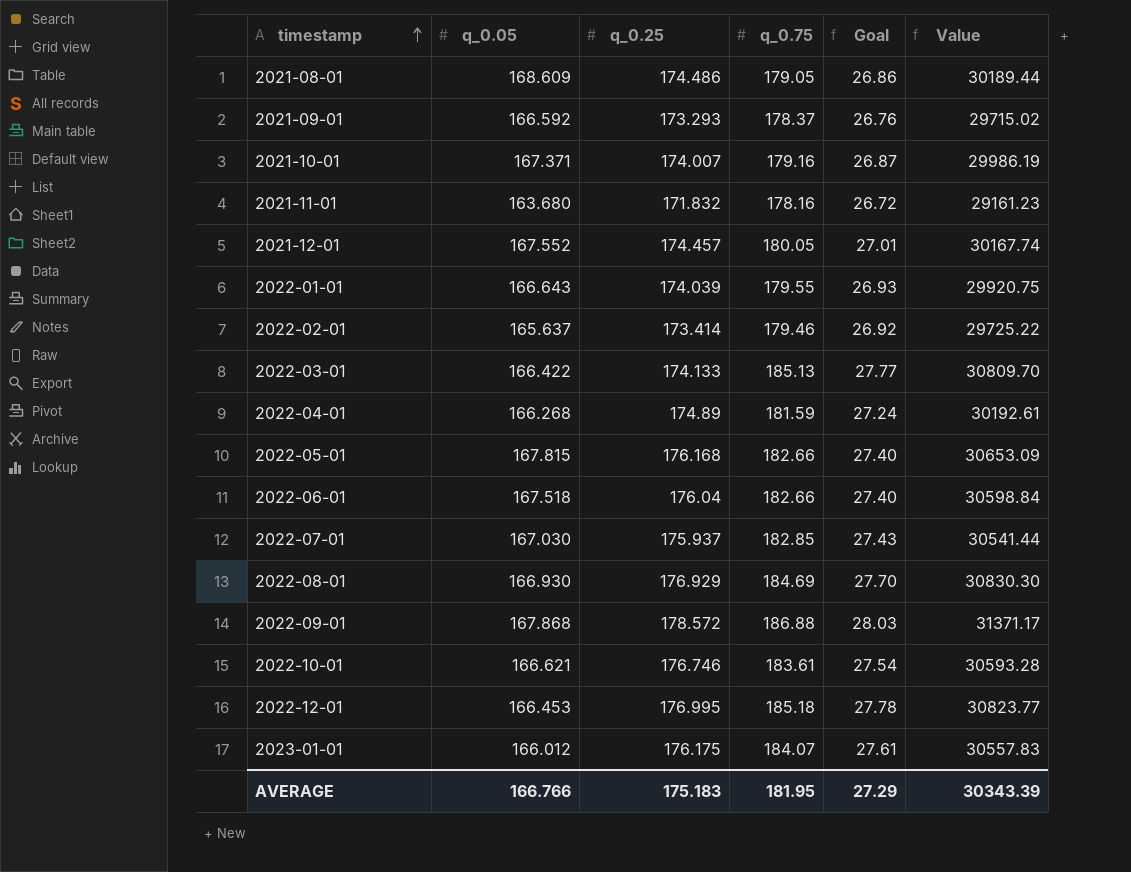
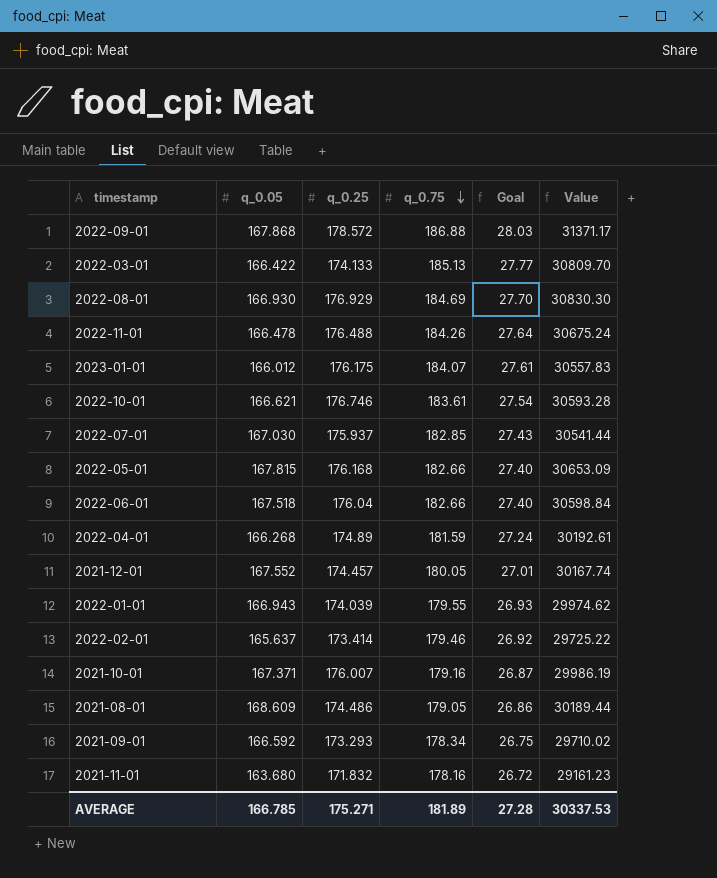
row order: timestamp ascending -> q_0.75 descending
row 2022-12-01: 166.453 | 176.995 | 185.18 | 27.78 | 30823.77 -> none
row 2022-11-01: none -> 166.478 | 176.488 | 184.26 | 27.64 | 30675.24
2022-01-01 | q_0.05: 166.643 -> 166.943
2022-01-01 | Value: 29920.75 -> 29974.62
2021-10-01 | q_0.25: 174.007 -> 176.007
2021-09-01 | q_0.75: 178.37 -> 178.34
2021-09-01 | Goal: 26.76 -> 26.75
2021-09-01 | Value: 29715.02 -> 29710.02
AVERAGE | q_0.05: 166.766 -> 166.785
AVERAGE | q_0.25: 175.183 -> 175.271
AVERAGE | q_0.75: 181.95 -> 181.89
AVERAGE | Goal: 27.29 -> 27.28
AVERAGE | Value: 30343.39 -> 30337.53

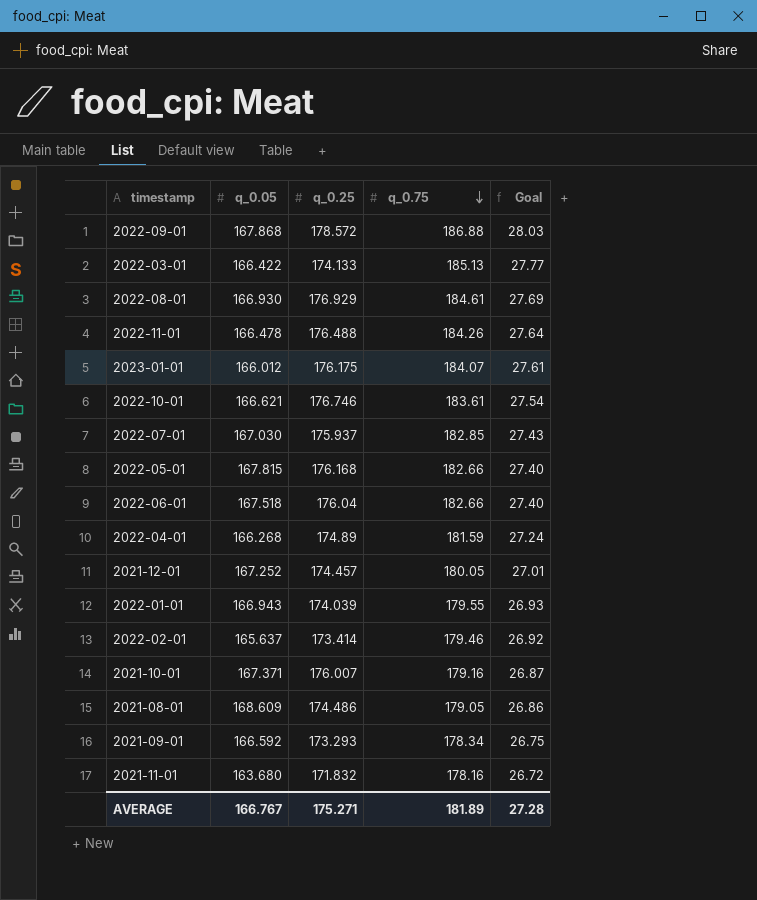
column Value | formula: [q_0.05] * [q_0.75] -> none
2022-08-01 | q_0.75: 184.69 -> 184.61
2022-08-01 | Goal: 27.70 -> 27.69
2021-12-01 | q_0.05: 167.552 -> 167.252
AVERAGE | q_0.05: 166.785 -> 166.767

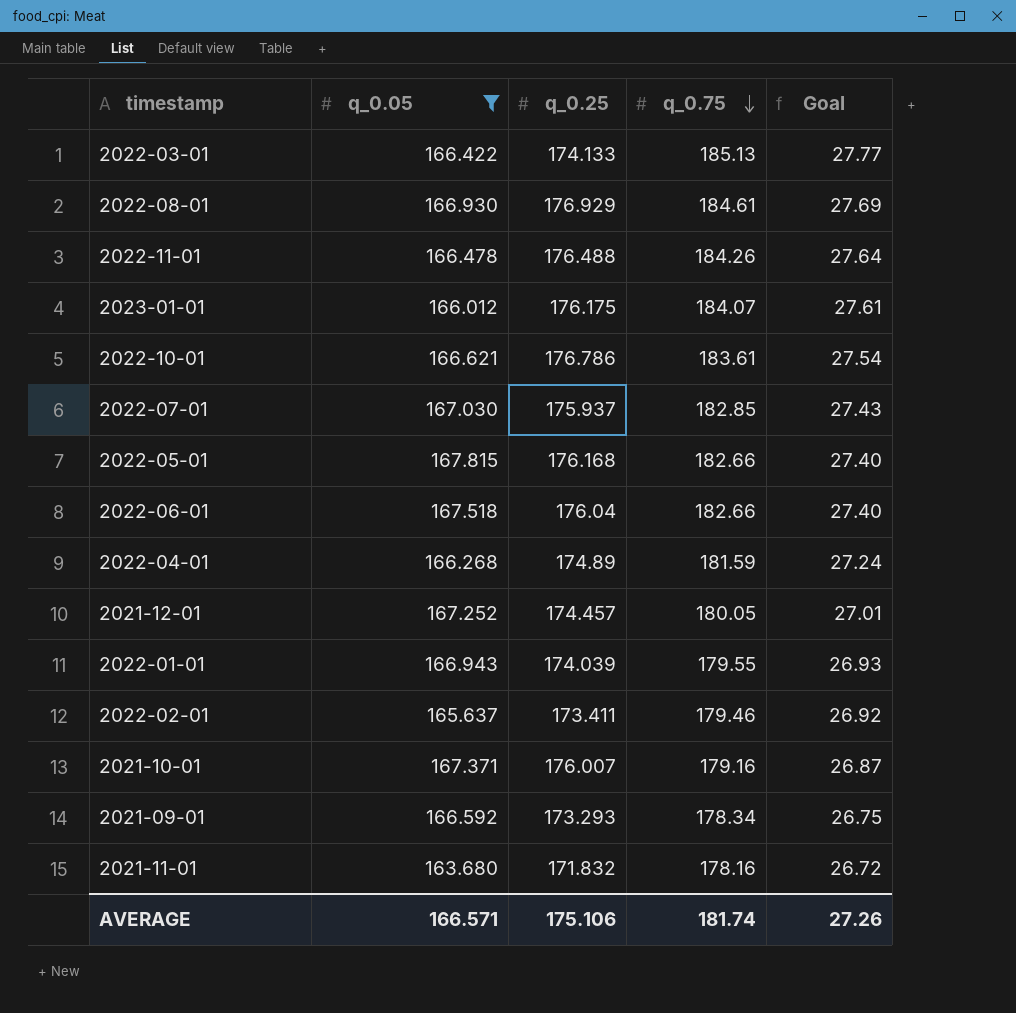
filter: none -> q_0.05 <= 167.815
2022-10-01 | q_0.25: 176.746 -> 176.786
2022-02-01 | q_0.25: 173.414 -> 173.411
AVERAGE | q_0.05: 166.767 -> 166.571
AVERAGE | q_0.25: 175.271 -> 175.106
AVERAGE | q_0.75: 181.89 -> 181.74
AVERAGE | Goal: 27.28 -> 27.26

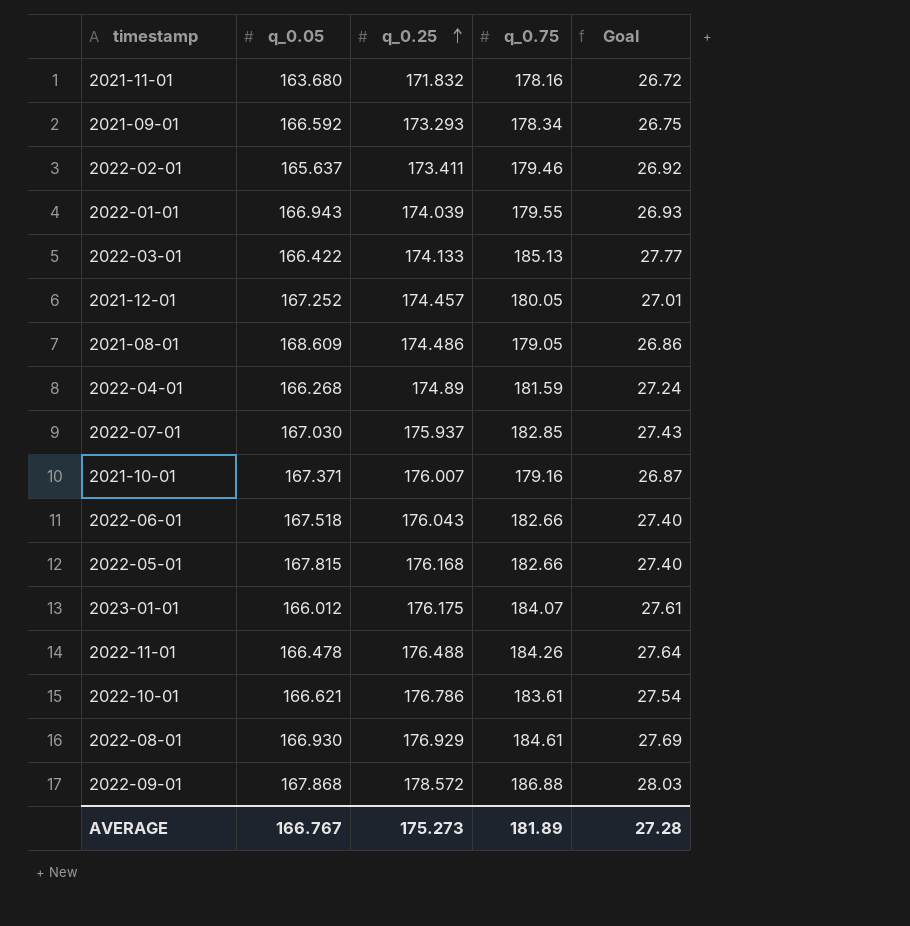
filter: q_0.05 <= 167.815 -> none
row order: q_0.75 descending -> q_0.25 ascending
2022-06-01 | q_0.25: 176.04 -> 176.043
AVERAGE | q_0.05: 166.571 -> 166.767
AVERAGE | q_0.25: 175.106 -> 175.273
AVERAGE | q_0.75: 181.74 -> 181.89
AVERAGE | Goal: 27.26 -> 27.28

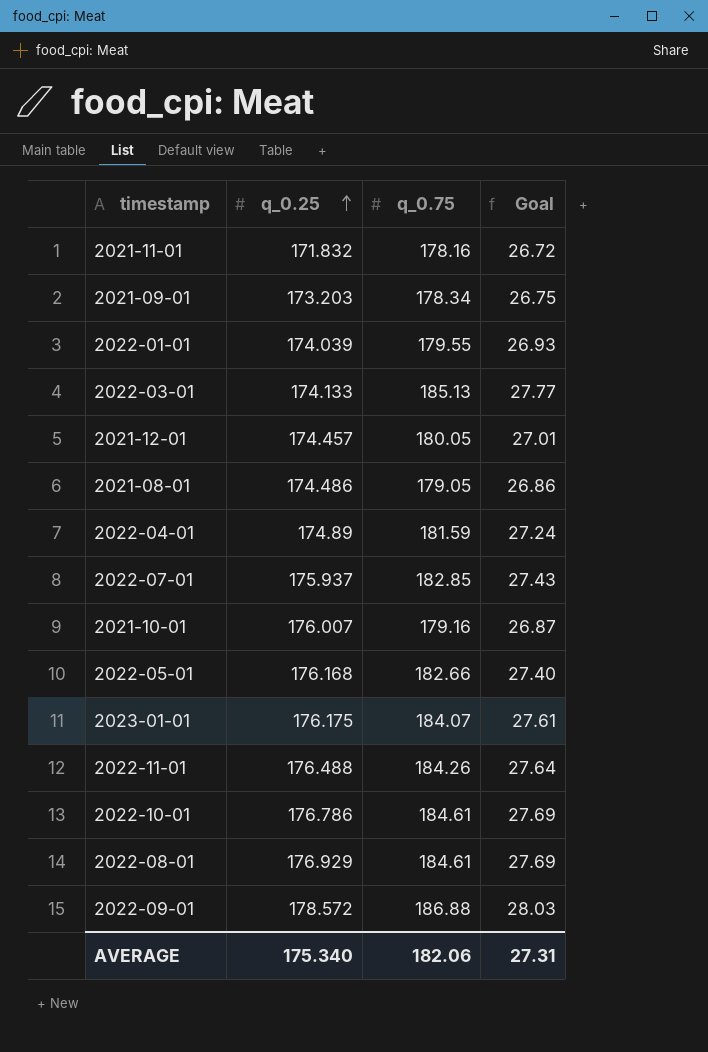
column q_0.05 | position: 2 -> none
row 2022-02-01: 165.637 | 173.411 | 179.46 | 26.92 -> none
row 2022-06-01: 167.518 | 176.043 | 182.66 | 27.40 -> none
2021-09-01 | q_0.25: 173.293 -> 173.203
2022-10-01 | q_0.75: 183.61 -> 184.61
2022-10-01 | Goal: 27.54 -> 27.69
AVERAGE | q_0.25: 175.273 -> 175.340
AVERAGE | q_0.75: 181.89 -> 182.06
AVERAGE | Goal: 27.28 -> 27.31

